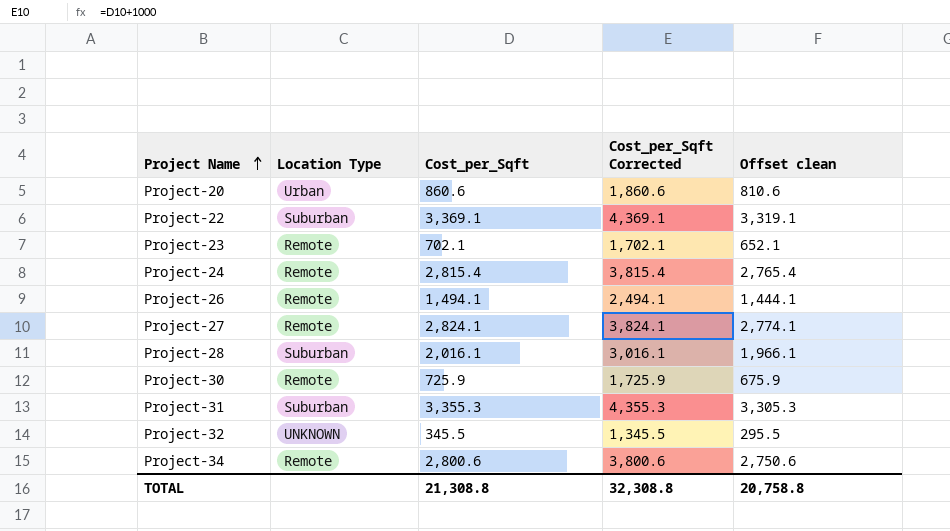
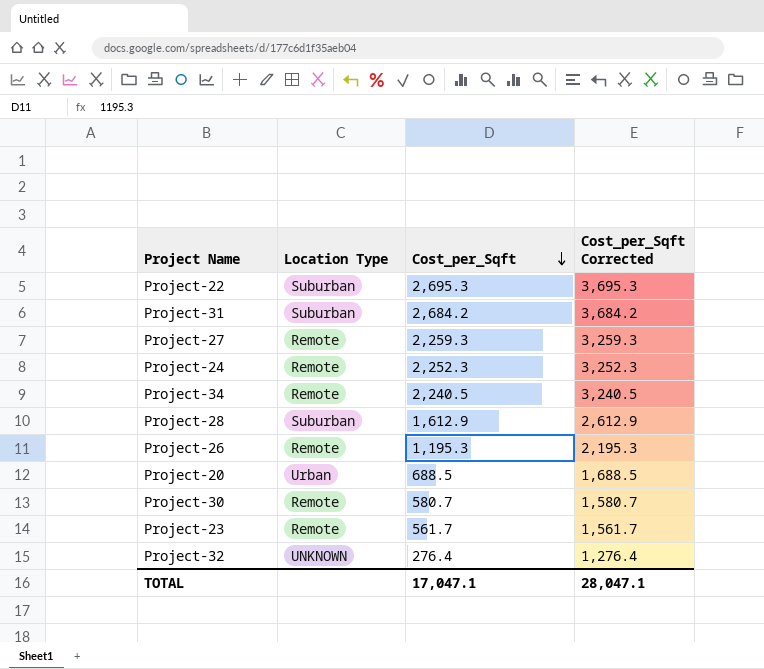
row order: Project Name ascending -> Cost_per_Sqft descending
column Offset clean | formula: [Cost_per_Sqft] - 50 -> none
Project-22 | Cost_per_Sqft: 3,369.1 -> 2,695.3
Project-22 | Cost_per_Sqft Corrected: 4,369.1 -> 3,695.3
Project-31 | Cost_per_Sqft: 3,355.3 -> 2,684.2
Project-31 | Cost_per_Sqft Corrected: 4,355.3 -> 3,684.2
Project-27 | Cost_per_Sqft: 2,824.1 -> 2,259.3
Project-27 | Cost_per_Sqft Corrected: 3,824.1 -> 3,259.3
Project-24 | Cost_per_Sqft: 2,815.4 -> 2,252.3
Project-24 | Cost_per_Sqft Corrected: 3,815.4 -> 3,252.3
Project-34 | Cost_per_Sqft: 2,800.6 -> 2,240.5
Project-34 | Cost_per_Sqft Corrected: 3,800.6 -> 3,240.5
Project-28 | Cost_per_Sqft: 2,016.1 -> 1,612.9
Project-28 | Cost_per_Sqft Corrected: 3,016.1 -> 2,612.9
Project-26 | Cost_per_Sqft: 1,494.1 -> 1,195.3
Project-26 | Cost_per_Sqft Corrected: 2,494.1 -> 2,195.3
Project-20 | Cost_per_Sqft: 860.6 -> 688.5
Project-20 | Cost_per_Sqft Corrected: 1,860.6 -> 1,688.5
Project-30 | Cost_per_Sqft: 725.9 -> 580.7
Project-30 | Cost_per_Sqft Corrected: 1,725.9 -> 1,580.7
Project-23 | Cost_per_Sqft: 702.1 -> 561.7
Project-23 | Cost_per_Sqft Corrected: 1,702.1 -> 1,561.7
Project-32 | Cost_per_Sqft: 345.5 -> 276.4
Project-32 | Cost_per_Sqft Corrected: 1,345.5 -> 1,276.4
TOTAL | Cost_per_Sqft: 21,308.8 -> 17,047.1
TOTAL | Cost_per_Sqft Corrected: 32,308.8 -> 28,047.1

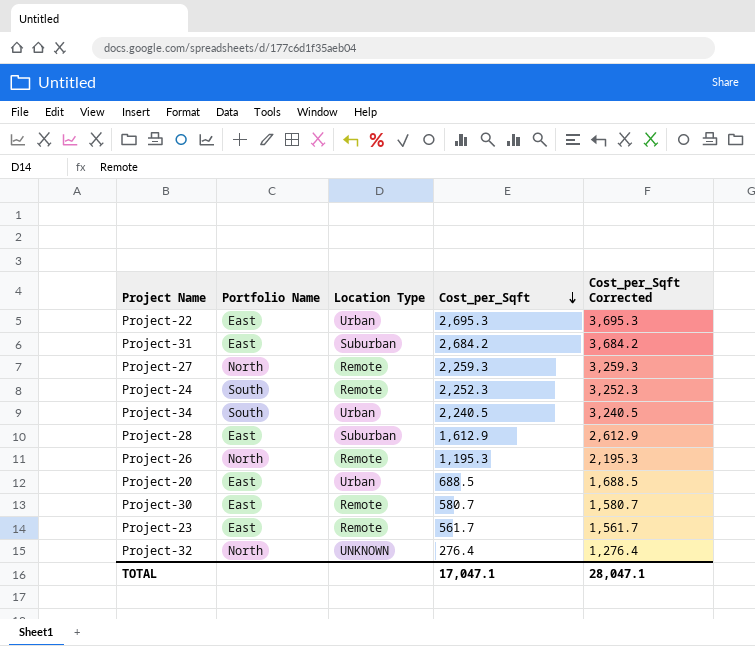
column Portfolio Name | position: none -> 2
Project-22 | Location Type: Suburban -> Urban
Project-34 | Location Type: Remote -> Urban

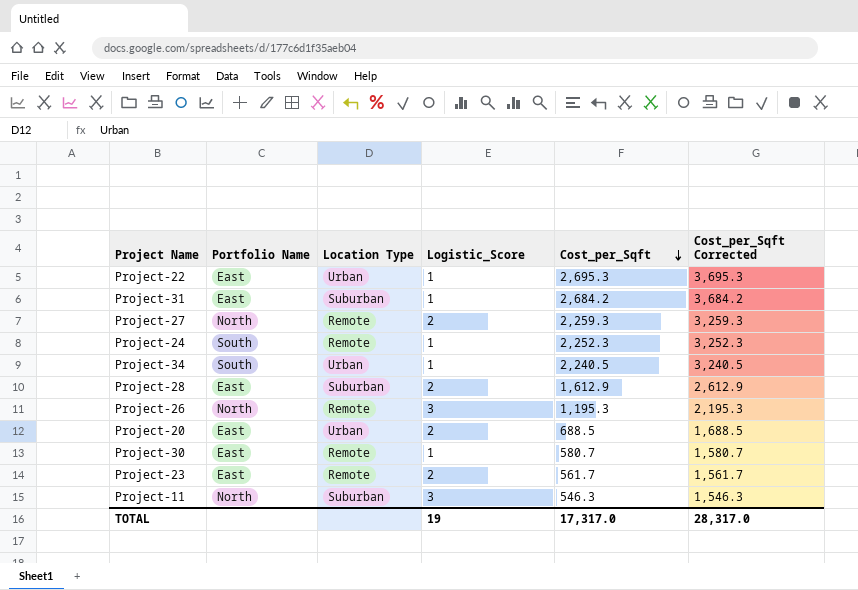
column Logistic_Score | position: none -> 4
row Project-32: North | UNKNOWN | 276.4 | 1,276.4 -> none
row Project-11: none -> North | Suburban | 3 | 546.3 | 1,546.3
TOTAL | Cost_per_Sqft: 17,047.1 -> 17,317.0
TOTAL | Cost_per_Sqft Corrected: 28,047.1 -> 28,317.0

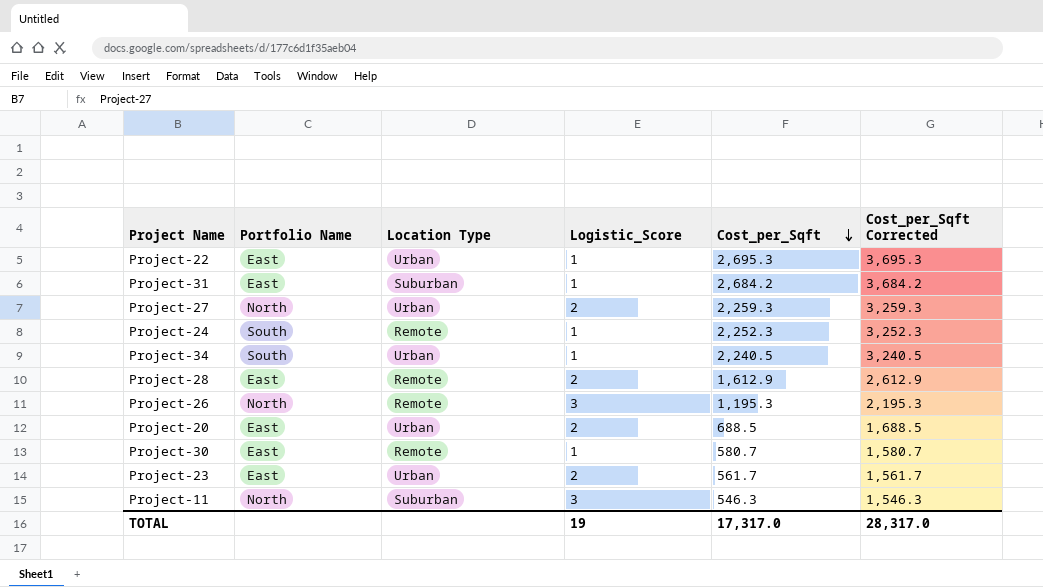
Project-27 | Location Type: Remote -> Urban
Project-28 | Location Type: Suburban -> Remote
Project-23 | Location Type: Remote -> Urban

